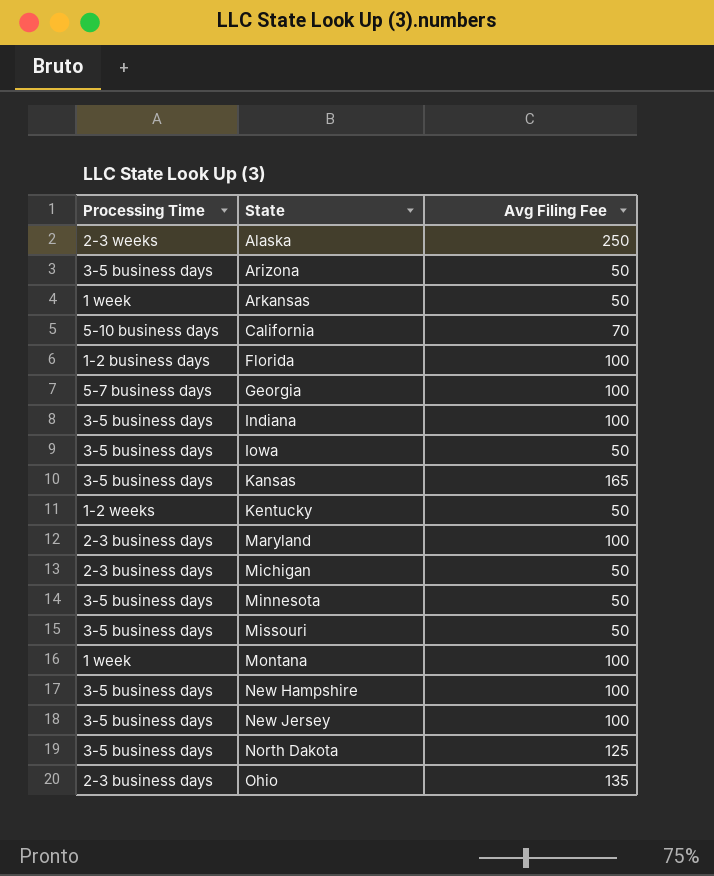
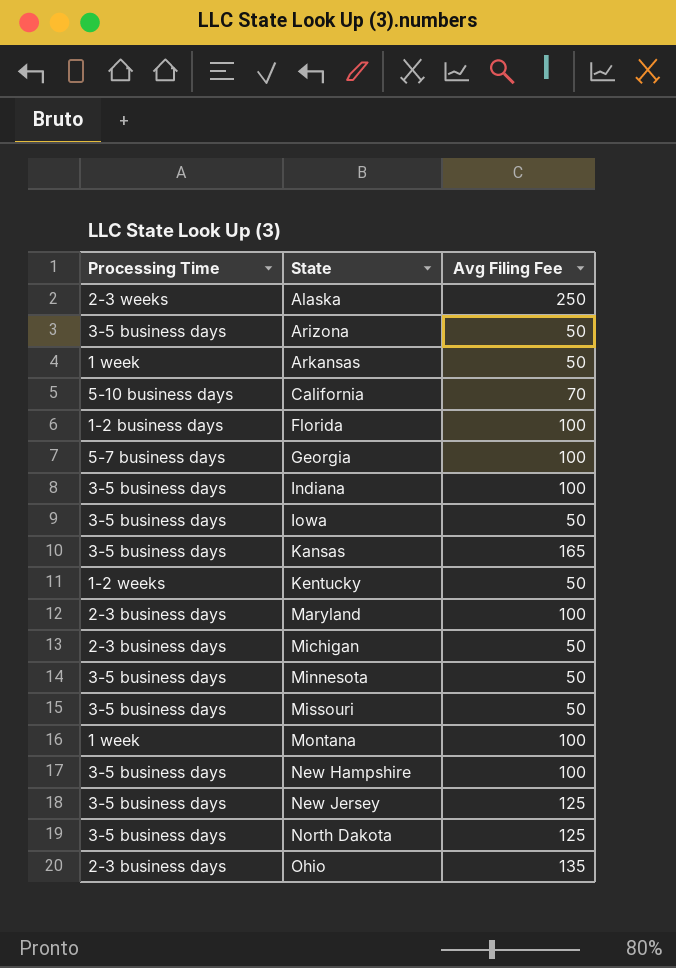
New Jersey | Avg Filing Fee: 100 -> 125

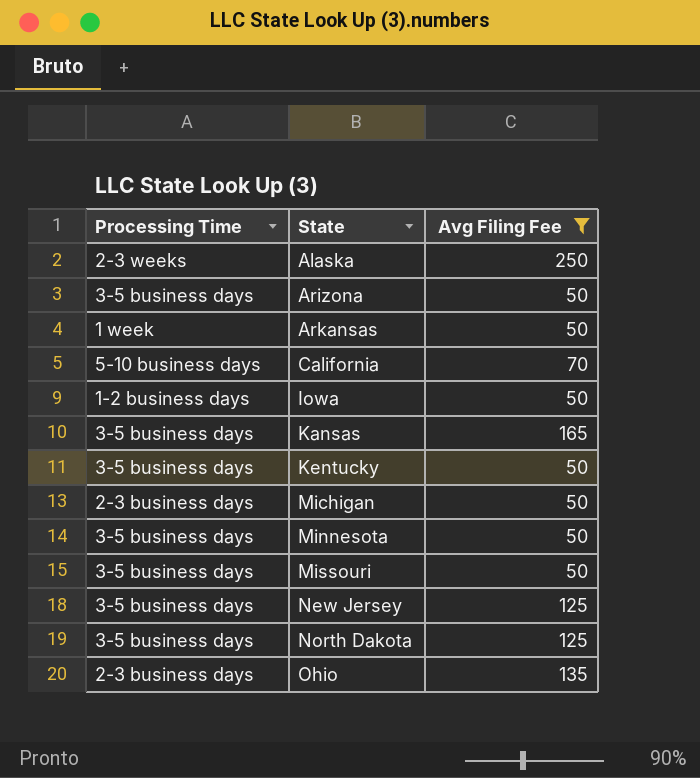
filter: none -> Avg Filing Fee != 100
Iowa | Processing Time: 3-5 business days -> 1-2 business days
Kentucky | Processing Time: 1-2 weeks -> 3-5 business days

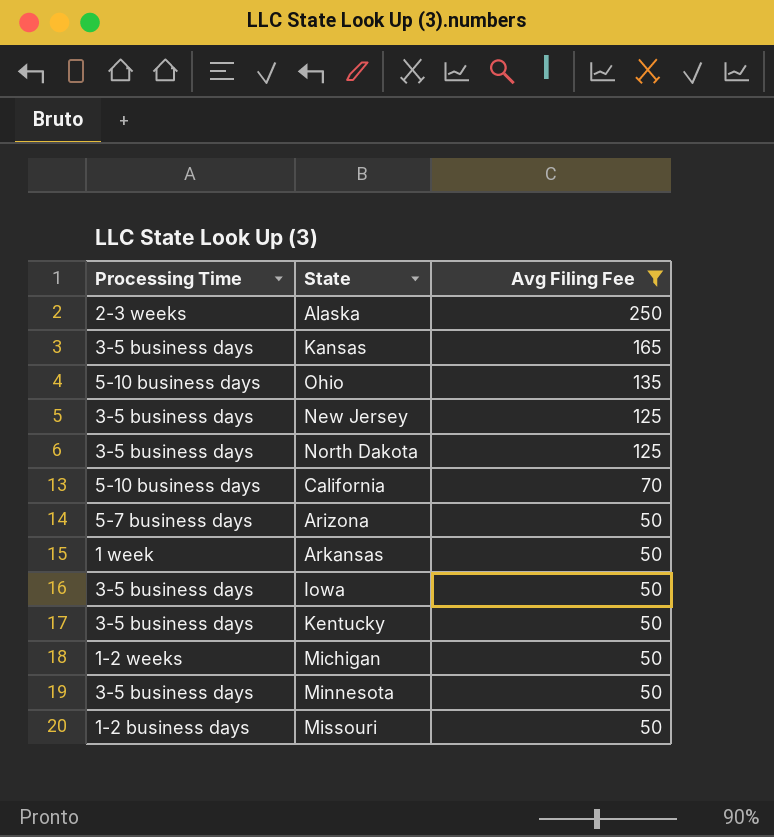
row order: State ascending -> Avg Filing Fee descending
Ohio | Processing Time: 2-3 business days -> 5-10 business days
Arizona | Processing Time: 3-5 business days -> 5-7 business days
Iowa | Processing Time: 1-2 business days -> 3-5 business days
Michigan | Processing Time: 2-3 business days -> 1-2 weeks
Missouri | Processing Time: 3-5 business days -> 1-2 business days

